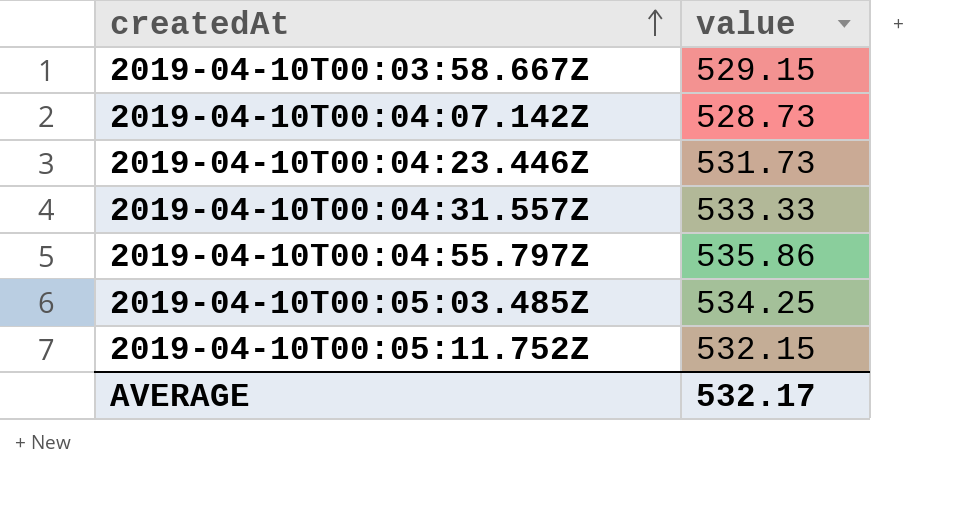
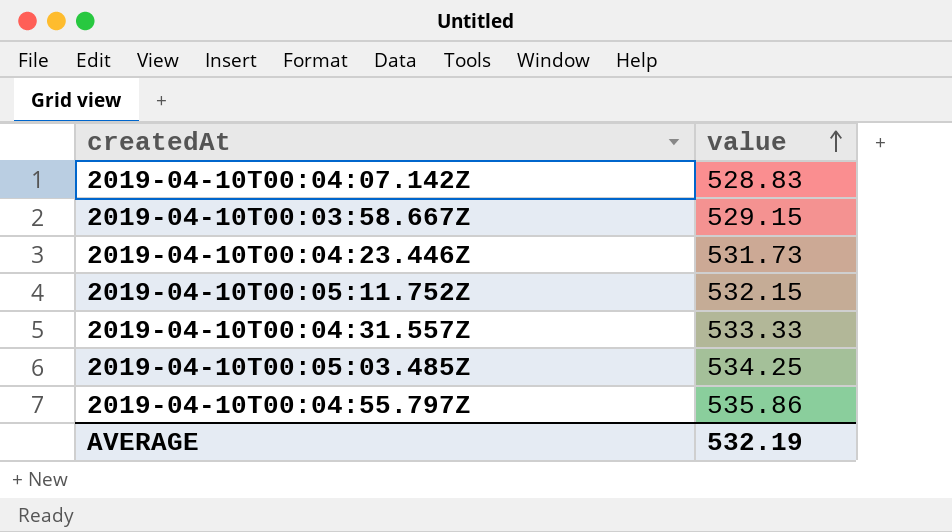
row order: createdAt ascending -> value ascending
2019-04-10T00:04:07.142Z | value: 528.73 -> 528.83
AVERAGE | value: 532.17 -> 532.19

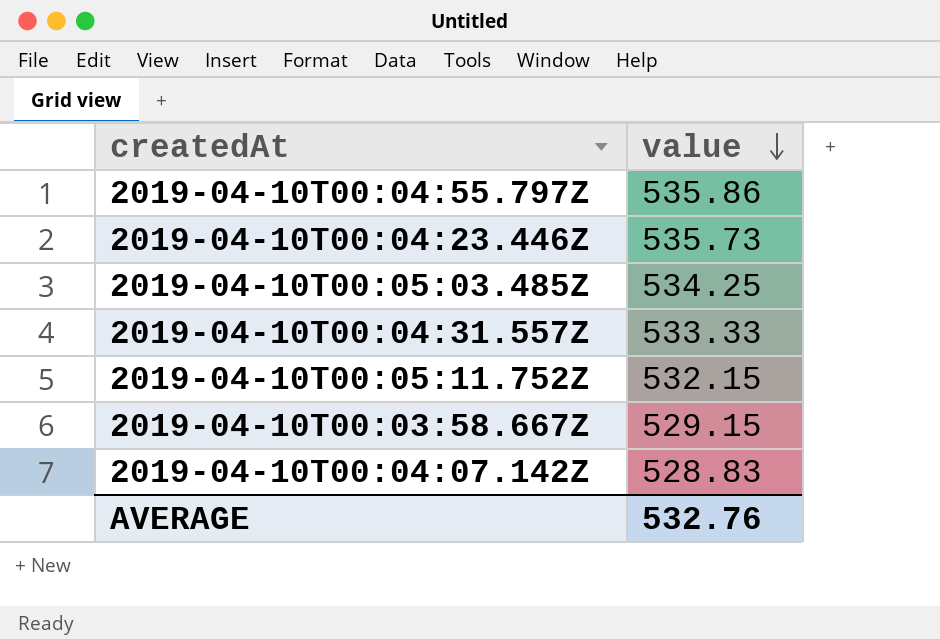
row order: value ascending -> value descending
2019-04-10T00:04:23.446Z | value: 531.73 -> 535.73
AVERAGE | value: 532.19 -> 532.76

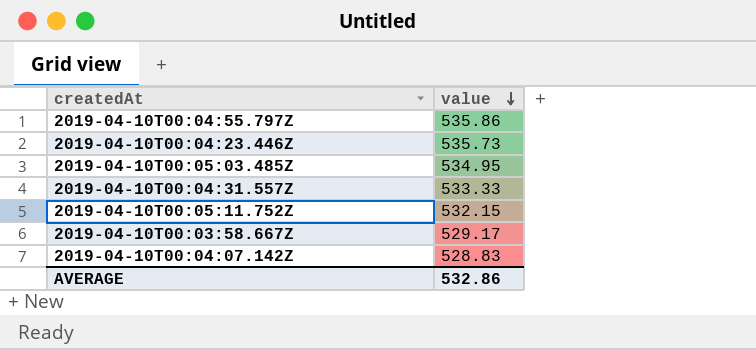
2019-04-10T00:05:03.485Z | value: 534.25 -> 534.95
2019-04-10T00:03:58.667Z | value: 529.15 -> 529.17
AVERAGE | value: 532.76 -> 532.86

